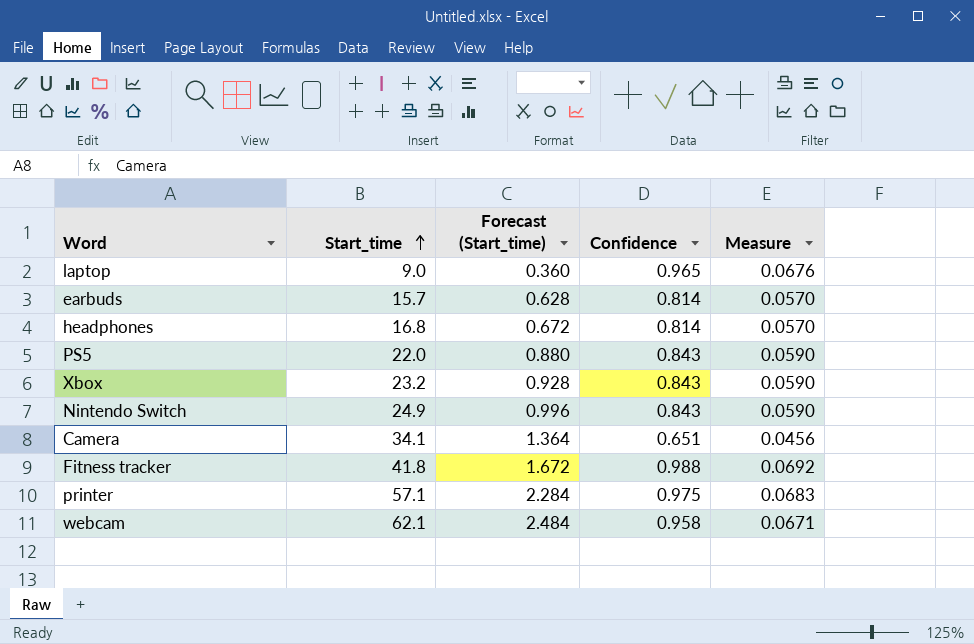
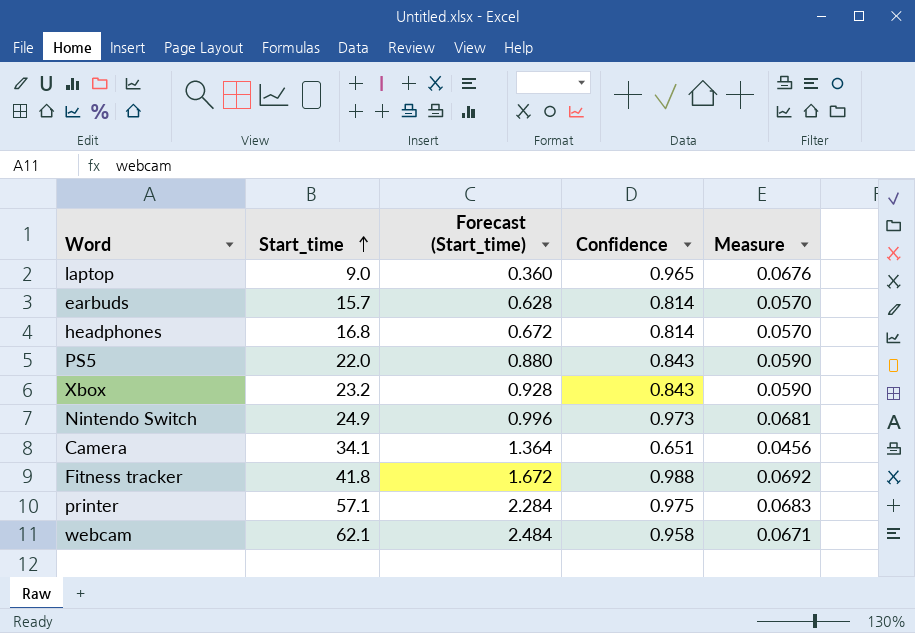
Nintendo Switch | Confidence: 0.843 -> 0.973
Nintendo Switch | Measure: 0.0590 -> 0.0681

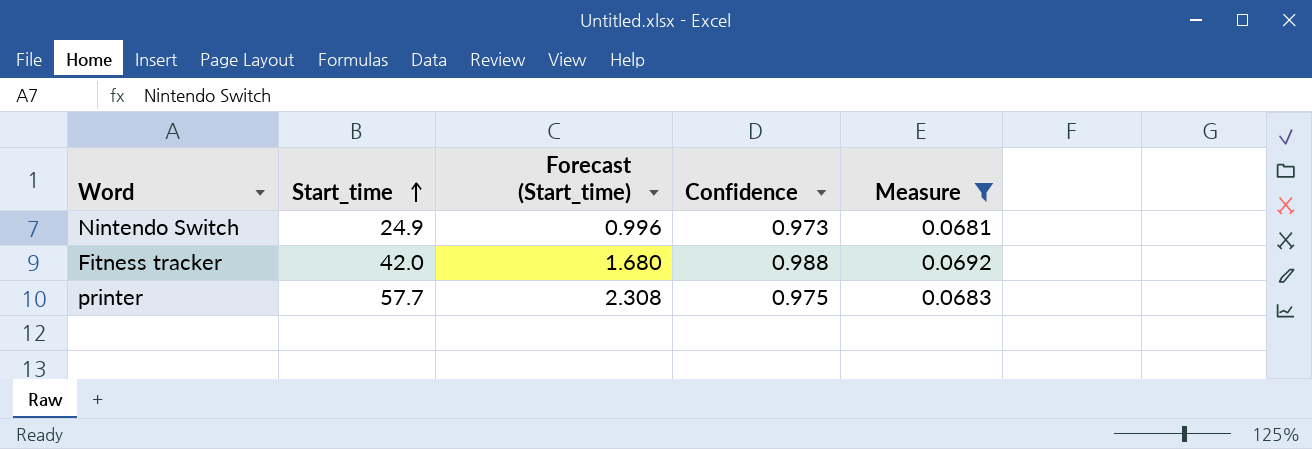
filter: none -> Measure >= 0.0681
Fitness tracker | Start_time: 41.8 -> 42.0
Fitness tracker | Forecast (Start_time): 1.672 -> 1.680
printer | Start_time: 57.1 -> 57.7
printer | Forecast (Start_time): 2.284 -> 2.308

